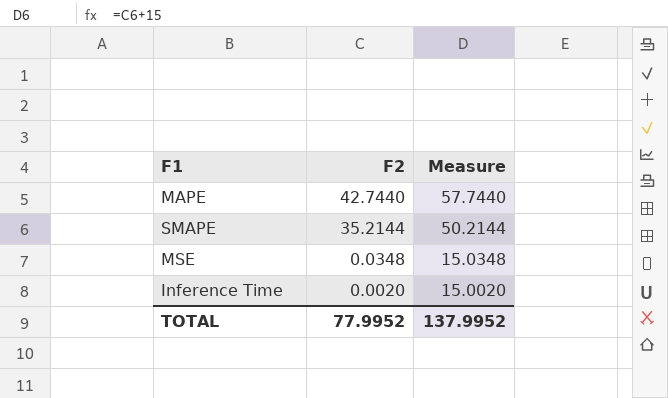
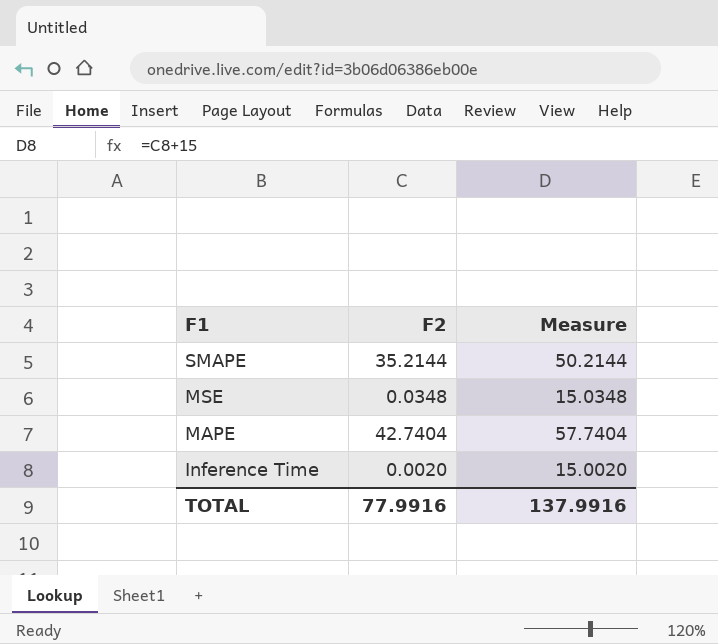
row order: F2 descending -> F1 descending
MAPE | F2: 42.7440 -> 42.7404
MAPE | Measure: 57.7440 -> 57.7404
TOTAL | F2: 77.9952 -> 77.9916
TOTAL | Measure: 137.9952 -> 137.9916

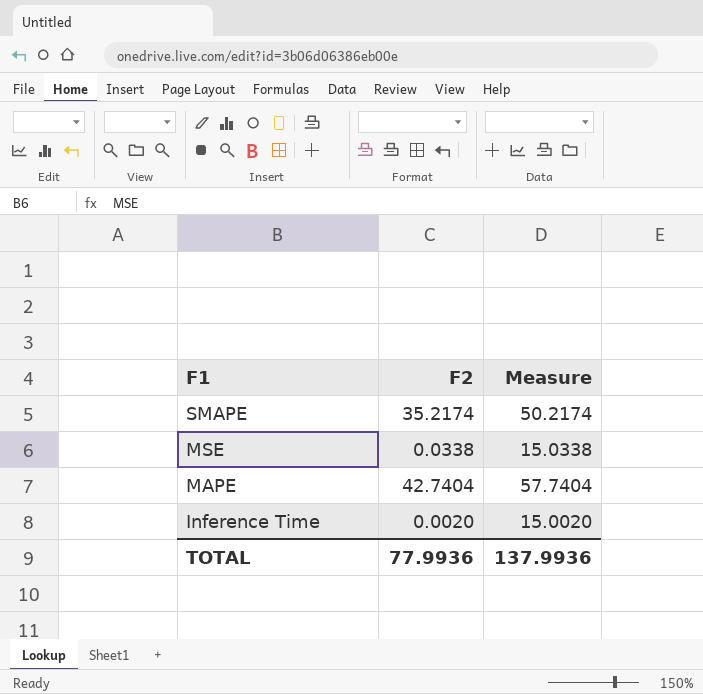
SMAPE | F2: 35.2144 -> 35.2174
SMAPE | Measure: 50.2144 -> 50.2174
MSE | F2: 0.0348 -> 0.0338
MSE | Measure: 15.0348 -> 15.0338
TOTAL | F2: 77.9916 -> 77.9936
TOTAL | Measure: 137.9916 -> 137.9936

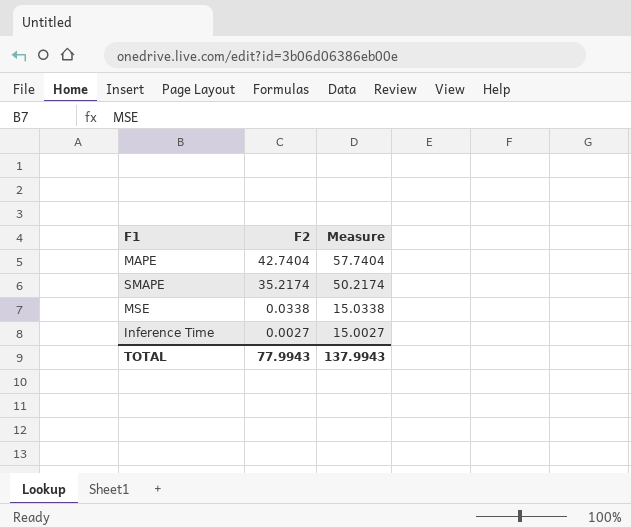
row order: F1 descending -> F2 descending
Inference Time | F2: 0.0020 -> 0.0027
Inference Time | Measure: 15.0020 -> 15.0027
TOTAL | F2: 77.9936 -> 77.9943
TOTAL | Measure: 137.9936 -> 137.9943

